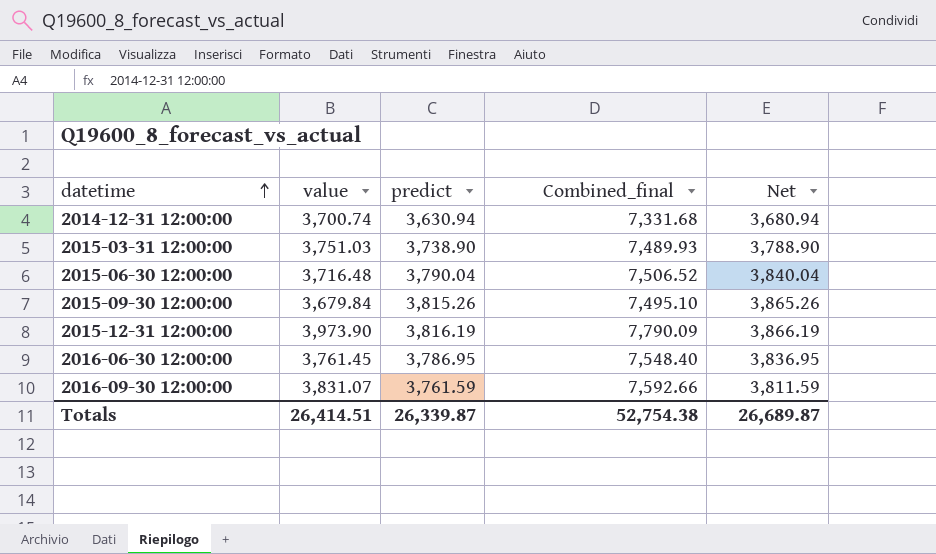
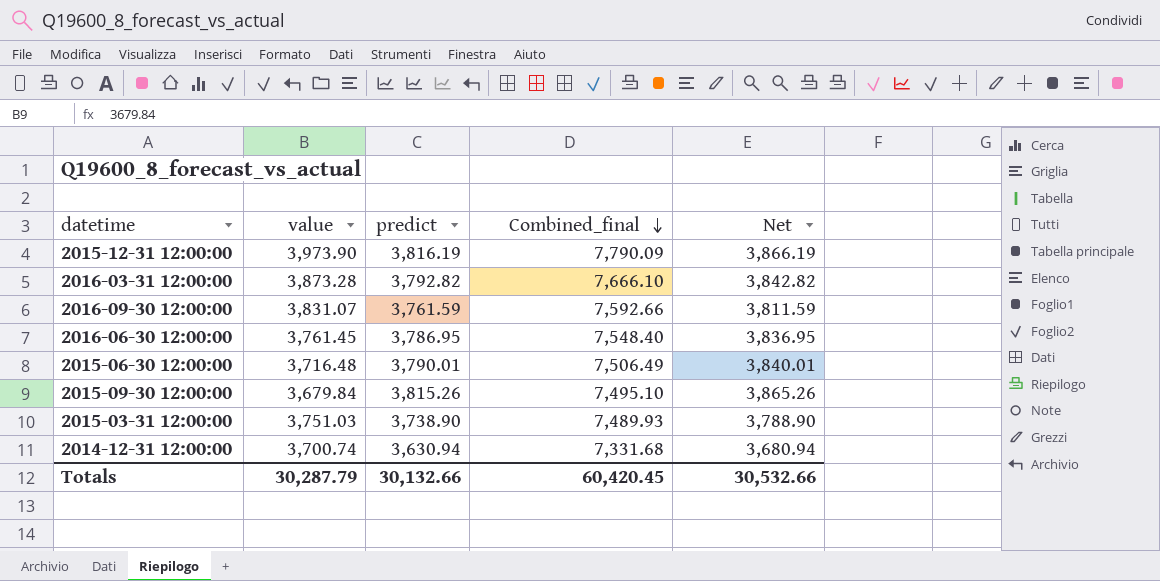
row order: datetime ascending -> Combined_final descending
row 2016-03-31 12:00:00: none -> 3,873.28 | 3,792.82 | 7,666.10 | 3,842.82
2015-06-30 12:00:00 | predict: 3,790.04 -> 3,790.01
2015-06-30 12:00:00 | Combined_final: 7,506.52 -> 7,506.49
2015-06-30 12:00:00 | Net: 3,840.04 -> 3,840.01
Totals | value: 26,414.51 -> 30,287.79
Totals | predict: 26,339.87 -> 30,132.66
Totals | Combined_final: 52,754.38 -> 60,420.45
Totals | Net: 26,689.87 -> 30,532.66

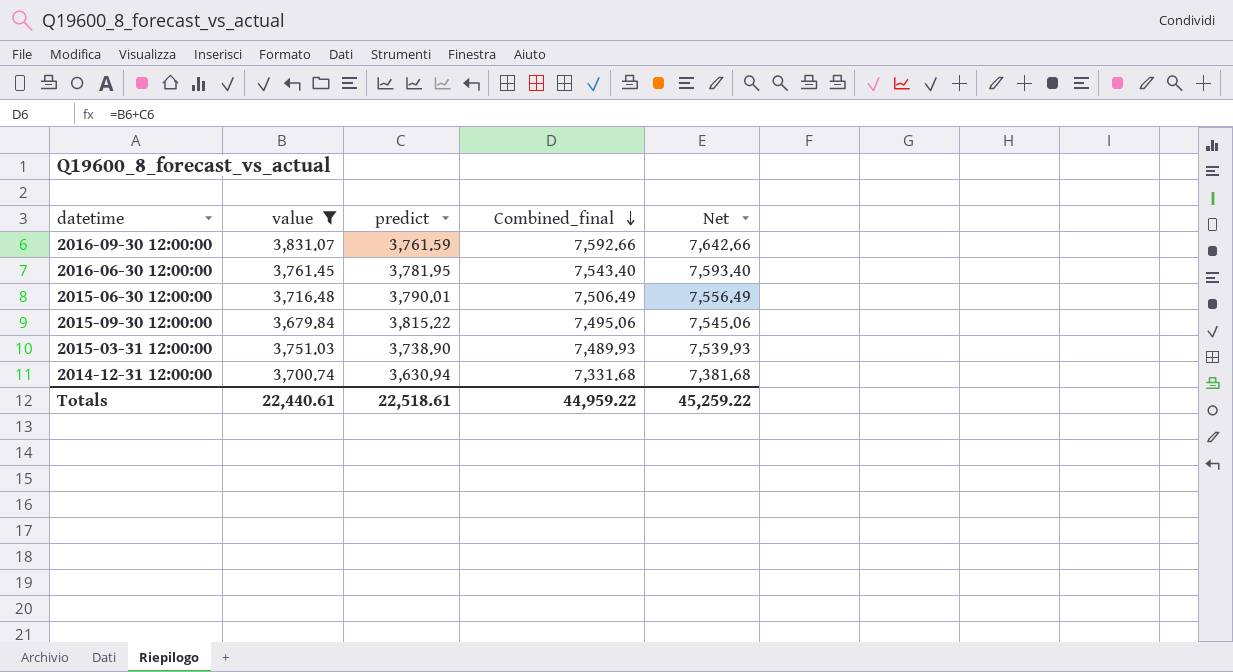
filter: none -> value <= 3,831.07
column Net | formula: [predict] + 50 -> [Combined_final] + 50
2016-06-30 12:00:00 | predict: 3,786.95 -> 3,781.95
2016-06-30 12:00:00 | Combined_final: 7,548.40 -> 7,543.40
2015-09-30 12:00:00 | predict: 3,815.26 -> 3,815.22
2015-09-30 12:00:00 | Combined_final: 7,495.10 -> 7,495.06
Totals | value: 30,287.79 -> 22,440.61
Totals | predict: 30,132.66 -> 22,518.61
Totals | Combined_final: 60,420.45 -> 44,959.22
Totals | Net: 30,532.66 -> 45,259.22

